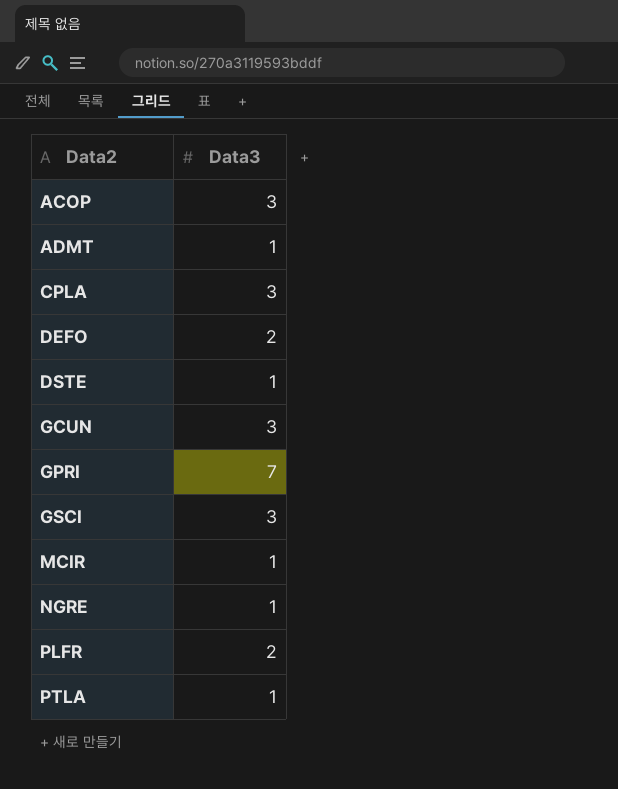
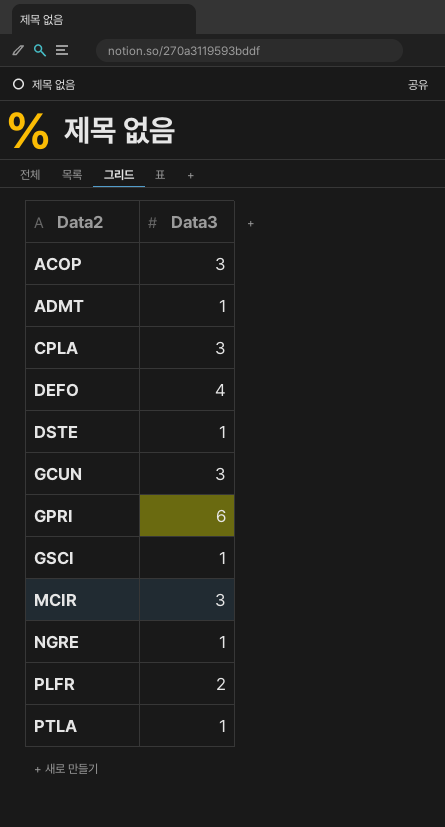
DEFO | Data3: 2 -> 4
GPRI | Data3: 7 -> 6
GSCI | Data3: 3 -> 1
MCIR | Data3: 1 -> 3

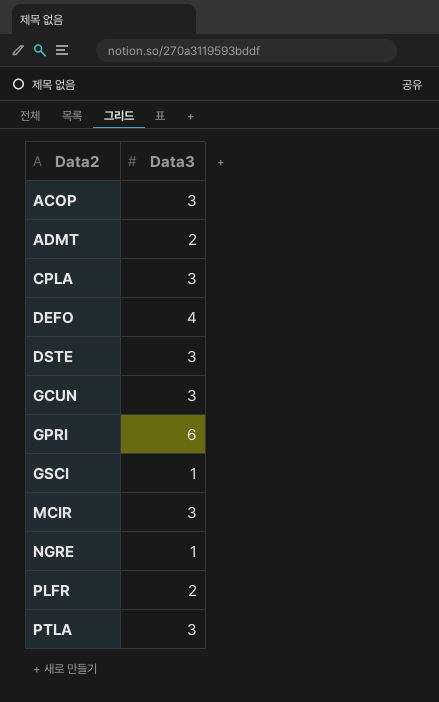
ADMT | Data3: 1 -> 2
DSTE | Data3: 1 -> 3
PTLA | Data3: 1 -> 3

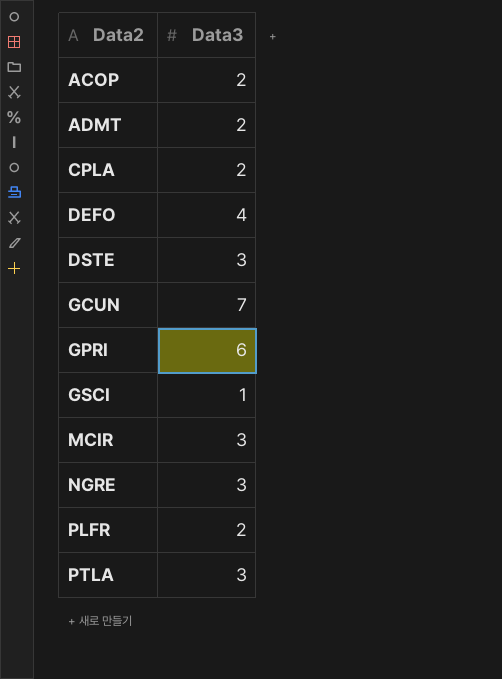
ACOP | Data3: 3 -> 2
CPLA | Data3: 3 -> 2
GCUN | Data3: 3 -> 7
NGRE | Data3: 1 -> 3

